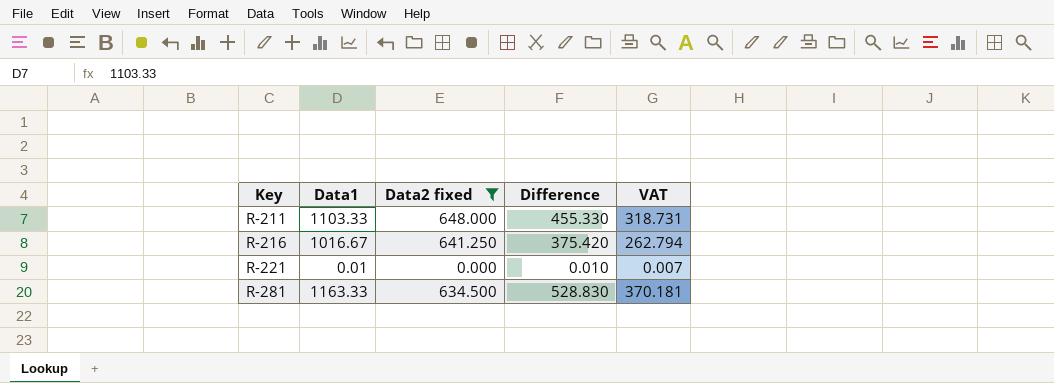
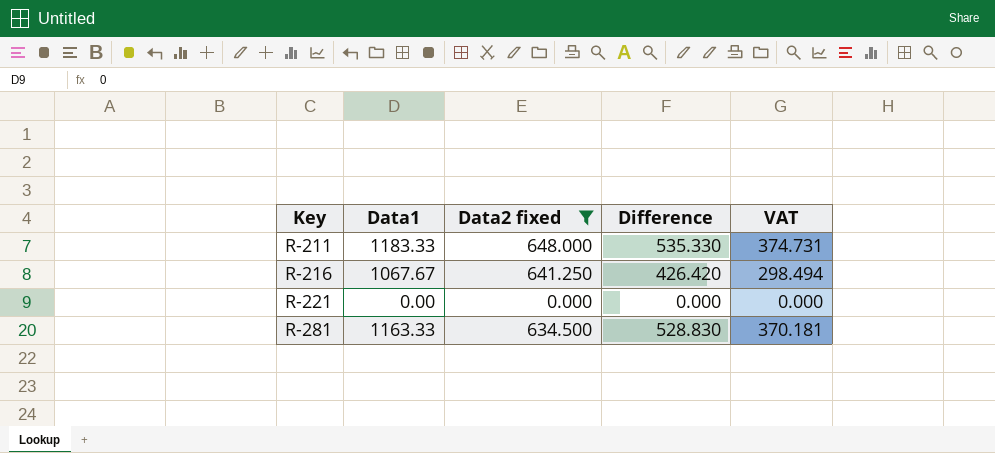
R-211 | Data1: 1103.33 -> 1183.33
R-211 | Difference: 455.330 -> 535.330
R-211 | VAT: 318.731 -> 374.731
R-216 | Data1: 1016.67 -> 1067.67
R-216 | Difference: 375.420 -> 426.420
R-216 | VAT: 262.794 -> 298.494
R-221 | Data1: 0.01 -> 0.00
R-221 | Difference: 0.010 -> 0.000
R-221 | VAT: 0.007 -> 0.000

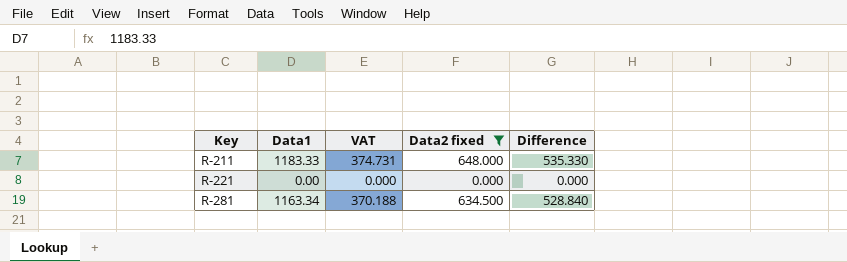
column VAT | position: 5 -> 3
row R-216: 1067.67 | 641.250 | 426.420 | 298.494 -> none
R-281 | Data1: 1163.33 -> 1163.34
R-281 | VAT: 370.181 -> 370.188
R-281 | Difference: 528.830 -> 528.840

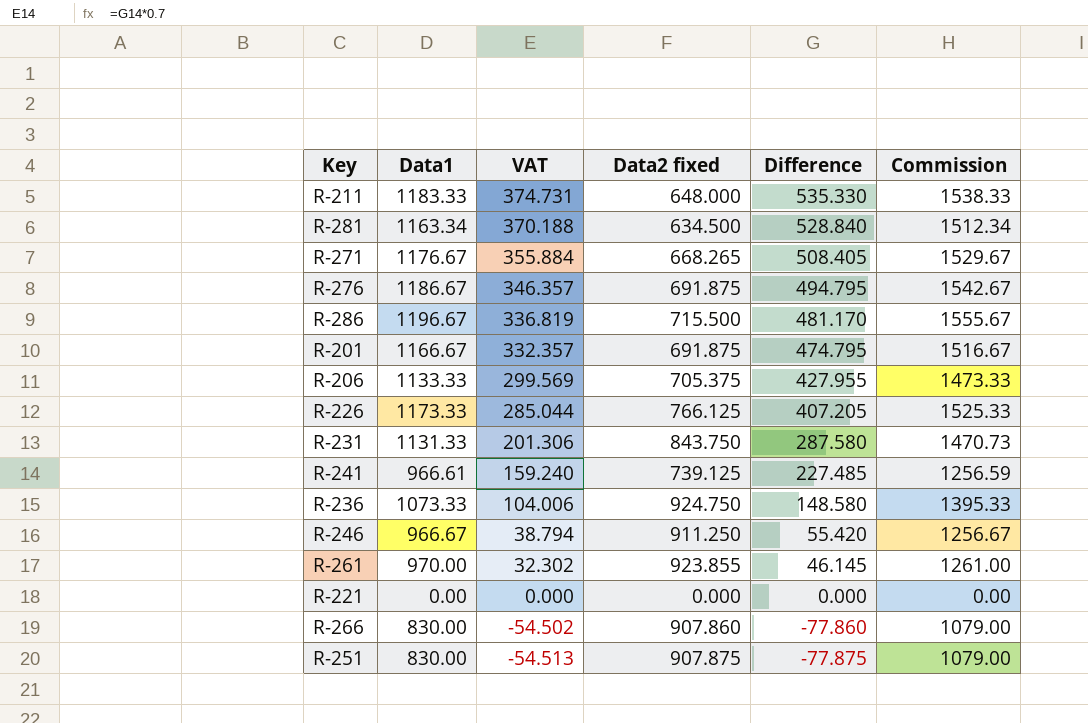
filter: Data2 fixed <= 648.000 -> none
row order: Key ascending -> VAT descending
column Commission | formula: none -> [Data1] * 1.3

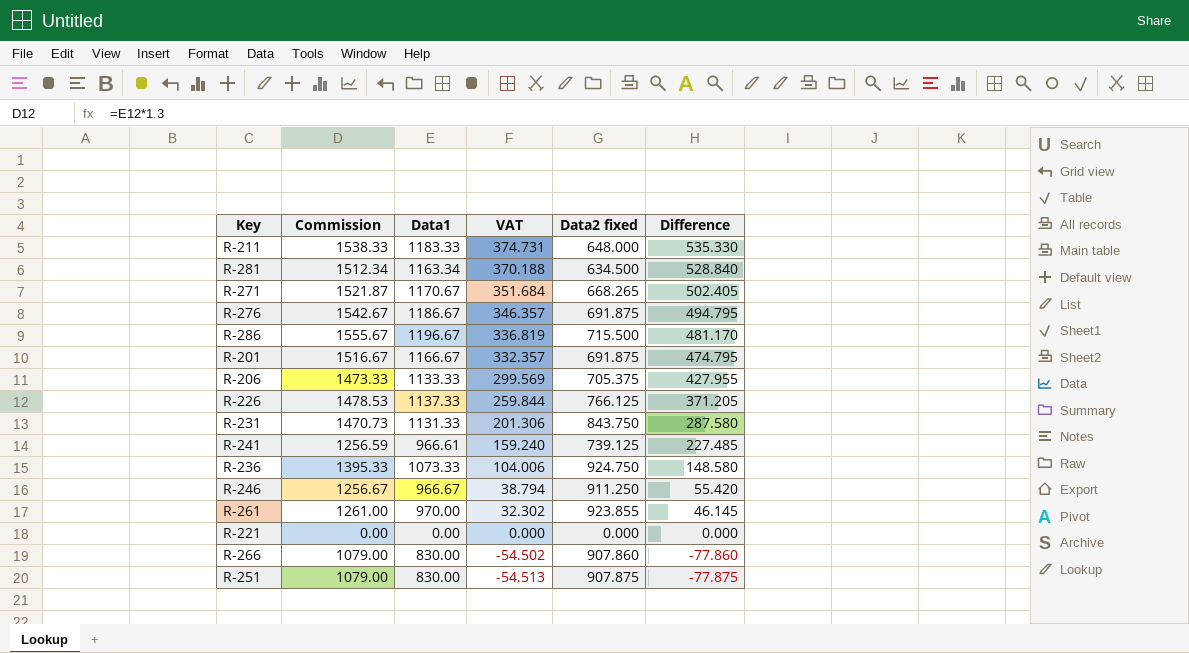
column Commission | position: 6 -> 2
R-271 | Commission: 1529.67 -> 1521.87
R-271 | Data1: 1176.67 -> 1170.67
R-271 | VAT: 355.884 -> 351.684
R-271 | Difference: 508.405 -> 502.405
R-226 | Commission: 1525.33 -> 1478.53
R-226 | Data1: 1173.33 -> 1137.33
R-226 | VAT: 285.044 -> 259.844
R-226 | Difference: 407.205 -> 371.205

